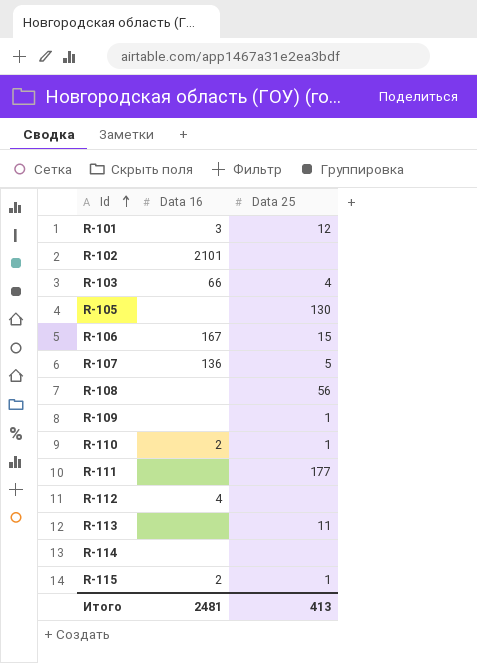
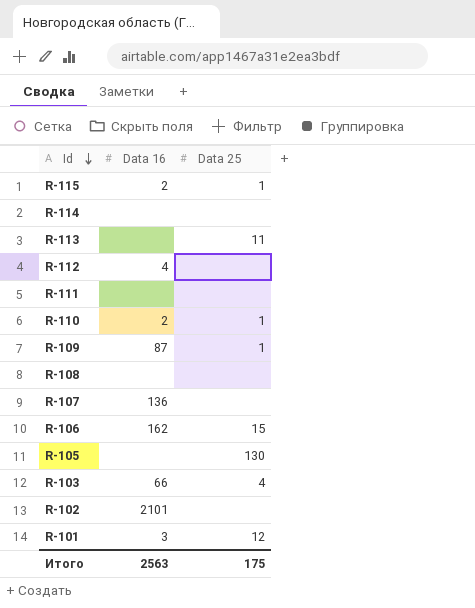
row order: Id ascending -> Id descending
R-111 | Data 25: 177 -> none
R-109 | Data 16: none -> 87
R-108 | Data 25: 56 -> none
R-107 | Data 25: 5 -> none
R-106 | Data 16: 167 -> 162
Итого | Data 16: 2481 -> 2563
Итого | Data 25: 413 -> 175

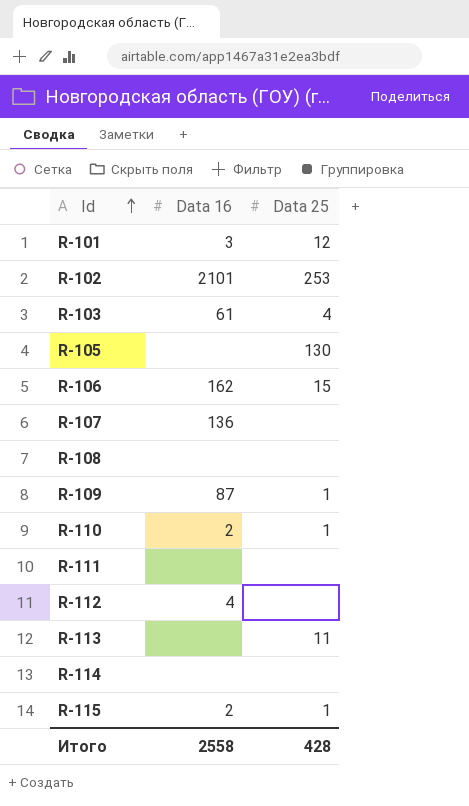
row order: Id descending -> Id ascending
R-102 | Data 25: none -> 253
R-103 | Data 16: 66 -> 61
Итого | Data 16: 2563 -> 2558
Итого | Data 25: 175 -> 428

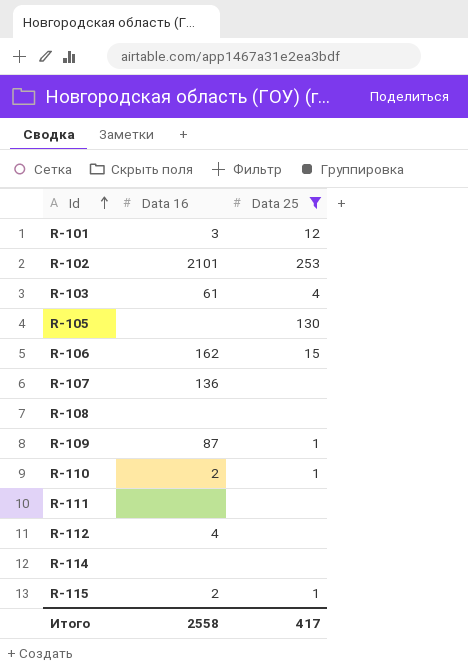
filter: none -> Data 25 != 11
Итого | Data 25: 428 -> 417

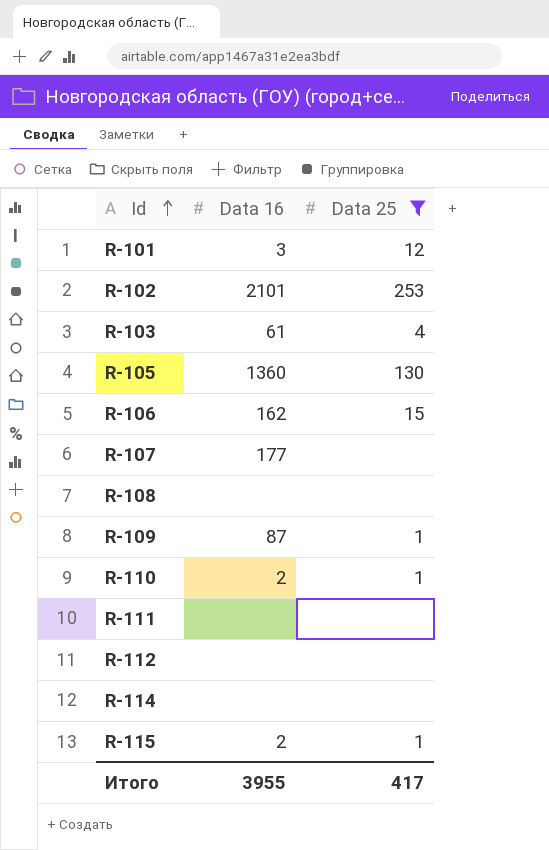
R-105 | Data 16: none -> 1360
R-107 | Data 16: 136 -> 177
R-112 | Data 16: 4 -> none
Итого | Data 16: 2558 -> 3955

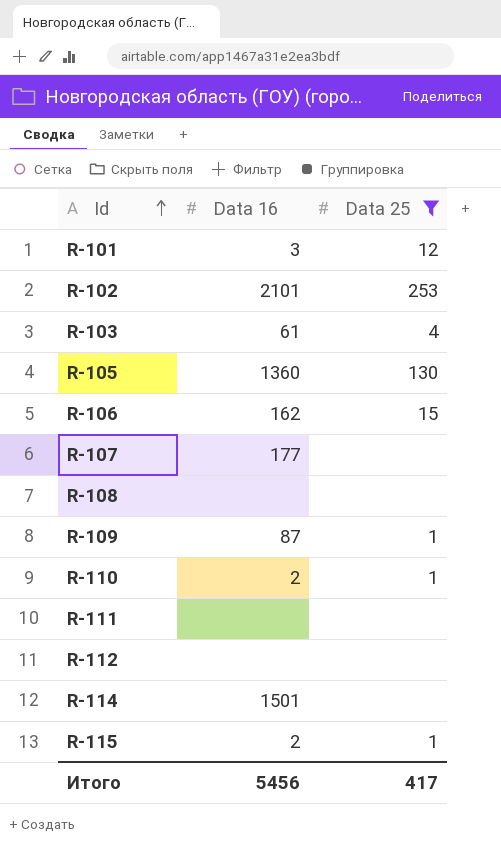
R-114 | Data 16: none -> 1501
Итого | Data 16: 3955 -> 5456

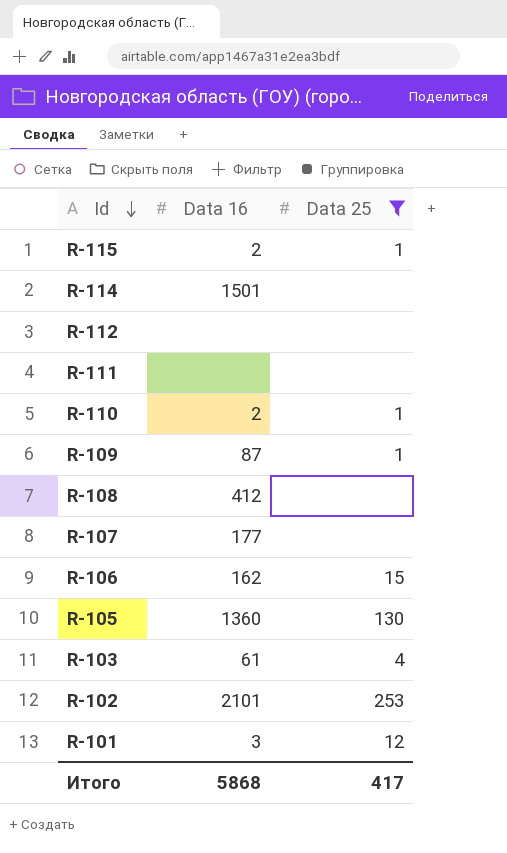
row order: Id ascending -> Id descending
R-108 | Data 16: none -> 412
Итого | Data 16: 5456 -> 5868

